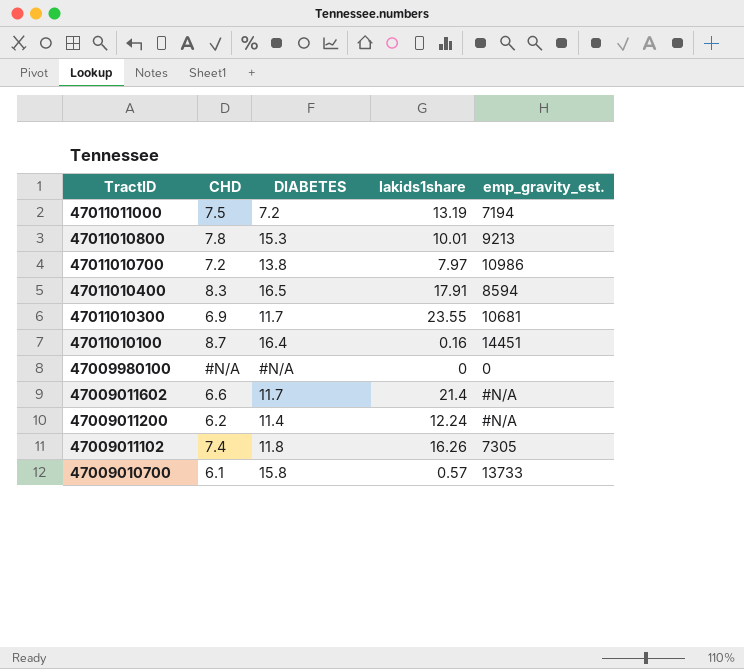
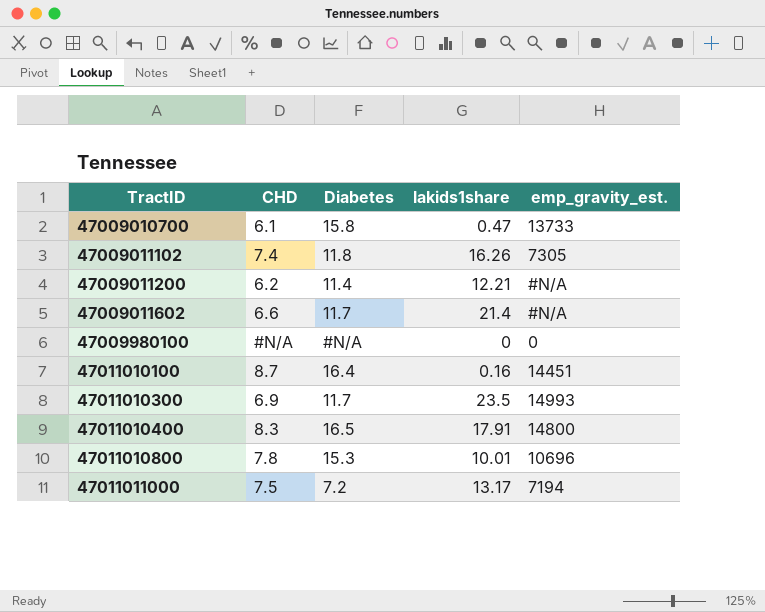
row order: TractID descending -> TractID ascending
column name: DIABETES -> Diabetes
row 47011010700: 7.2 | 13.8 | 7.97 | 10986 -> none
47009010700 | lakids1share: 0.57 -> 0.47
47009011200 | lakids1share: 12.24 -> 12.21
47011010300 | lakids1share: 23.55 -> 23.5
47011010300 | emp_gravity_est.: 10681 -> 14993
47011010400 | emp_gravity_est.: 8594 -> 14800
47011010800 | emp_gravity_est.: 9213 -> 10696
47011011000 | lakids1share: 13.19 -> 13.17

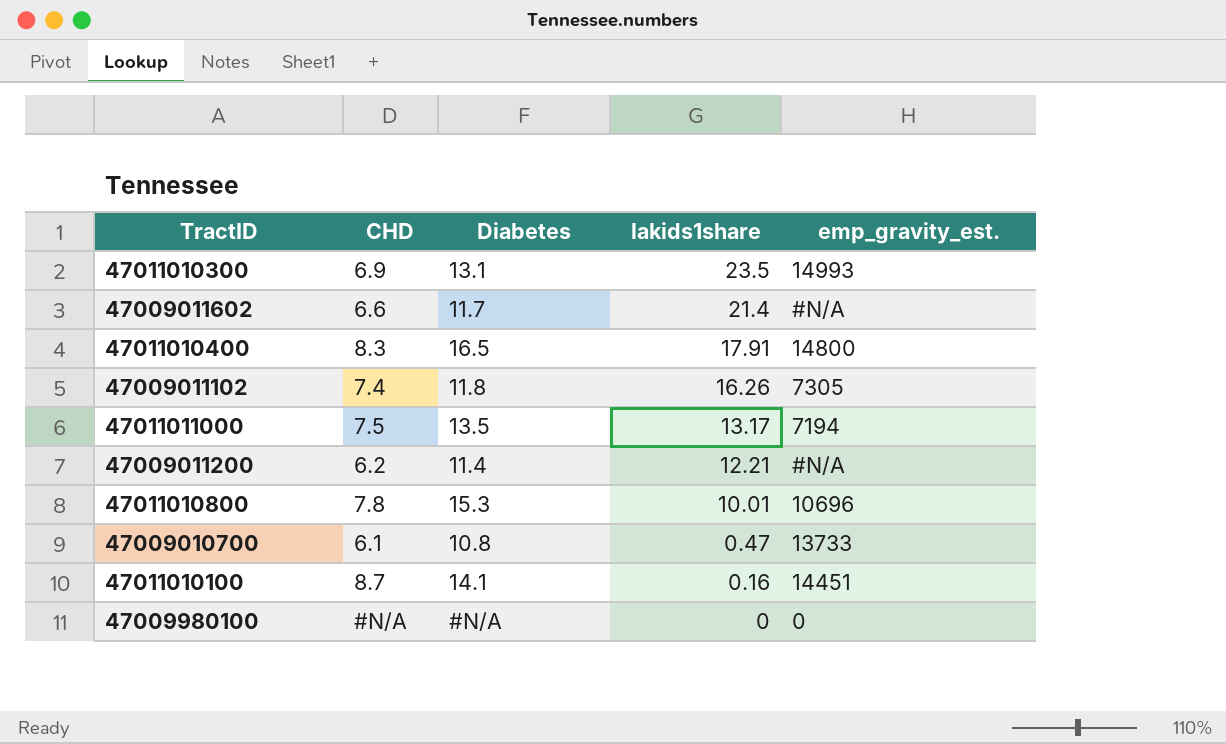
row order: TractID ascending -> lakids1share descending
47011010300 | Diabetes: 11.7 -> 13.1
47011011000 | Diabetes: 7.2 -> 13.5
47009010700 | Diabetes: 15.8 -> 10.8
47011010100 | Diabetes: 16.4 -> 14.1

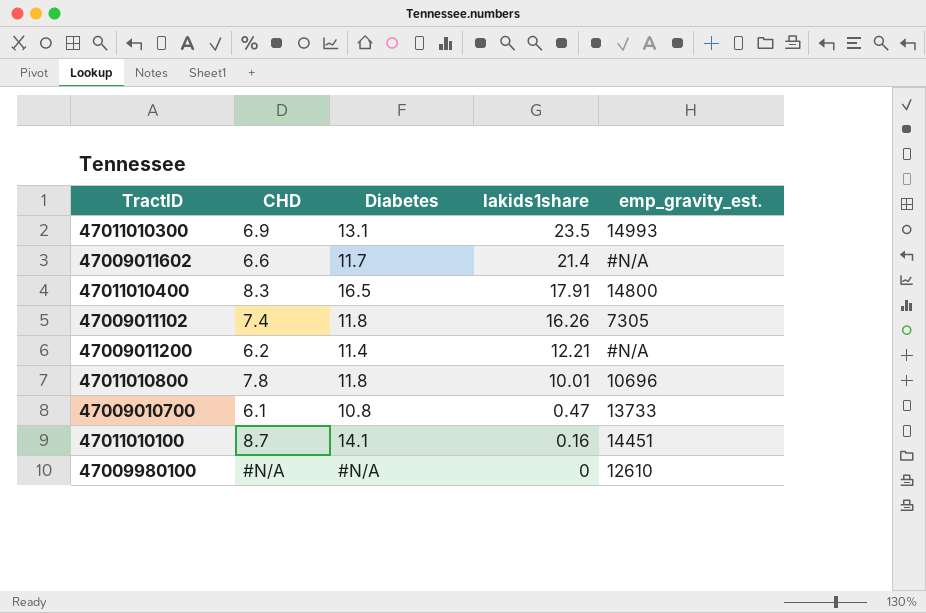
row 47011011000: 7.5 | 13.5 | 13.17 | 7194 -> none
47011010800 | Diabetes: 15.3 -> 11.8
47009980100 | emp_gravity_est.: 0 -> 12610

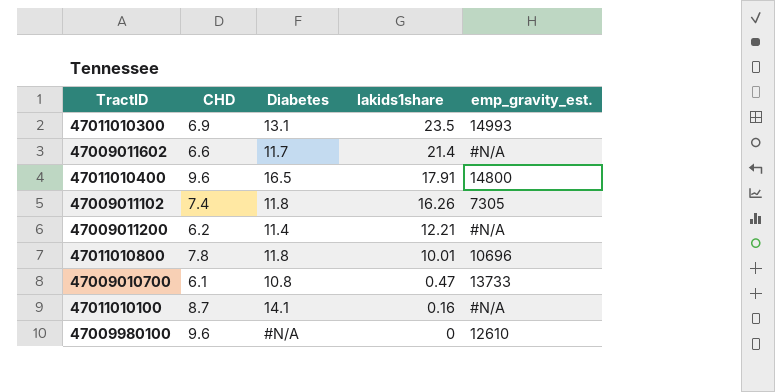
47011010400 | CHD: 8.3 -> 9.6
47011010100 | emp_gravity_est.: 14451 -> #N/A
47009980100 | CHD: #N/A -> 9.6

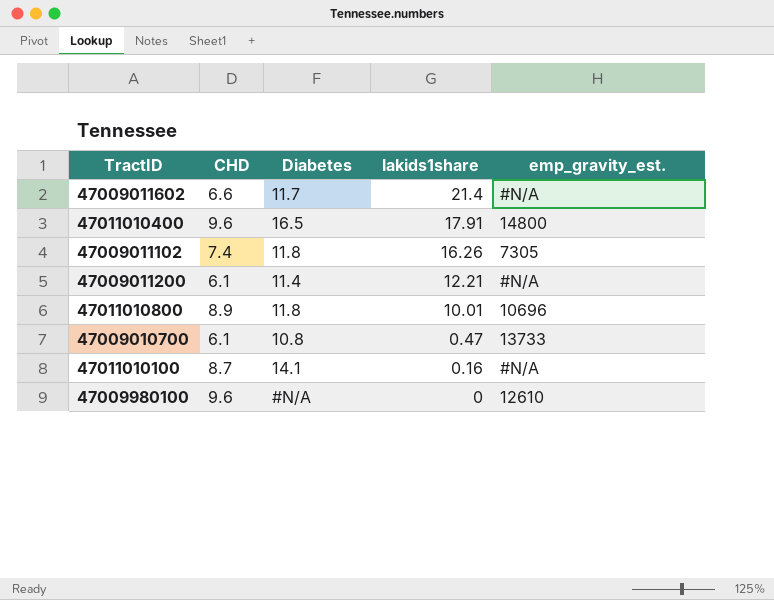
row 47011010300: 6.9 | 13.1 | 23.5 | 14993 -> none
47009011200 | CHD: 6.2 -> 6.1
47011010800 | CHD: 7.8 -> 8.9

